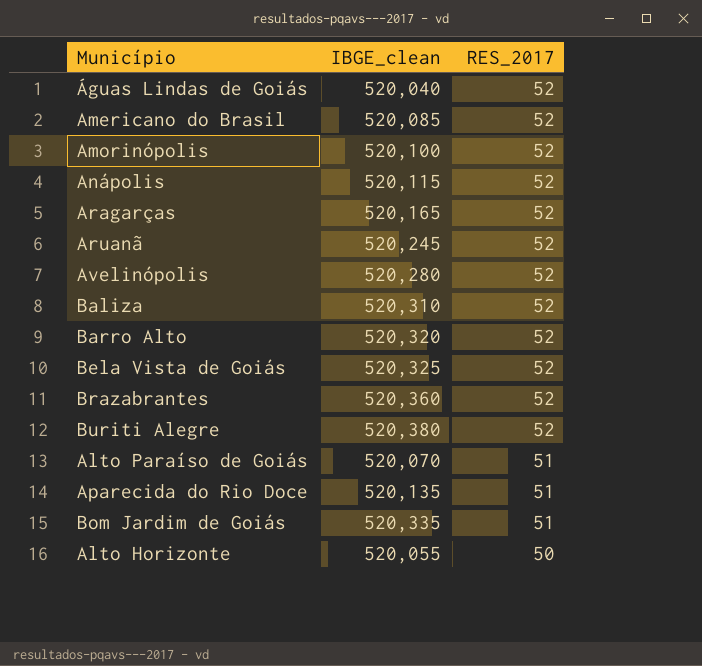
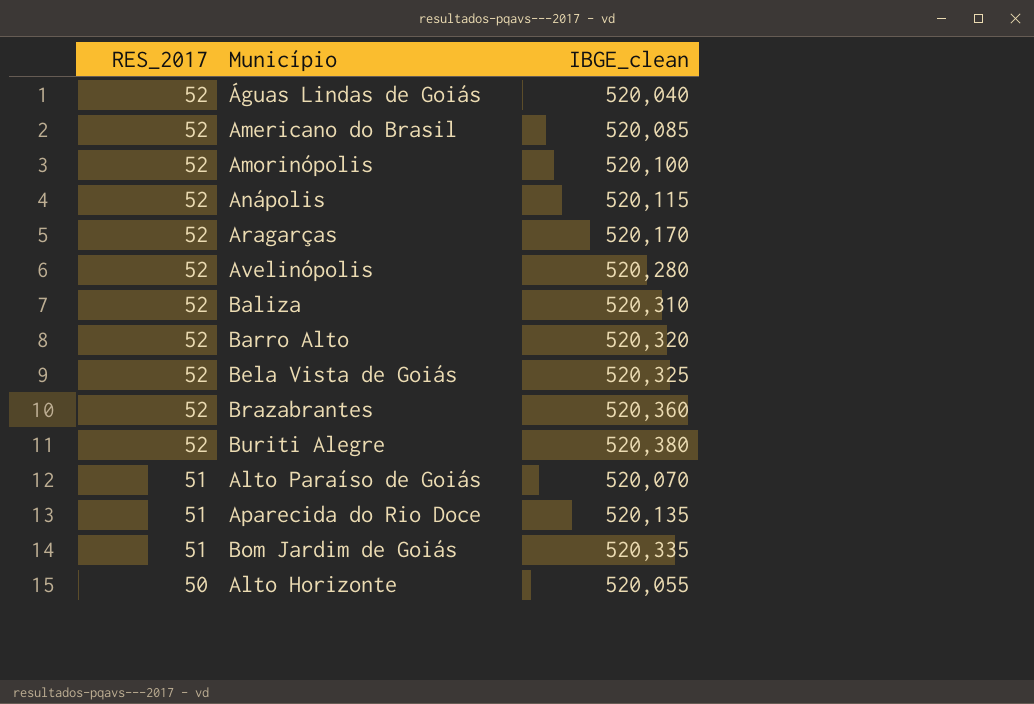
column RES_2017 | position: 3 -> 1
row Aruanã: 520,245 | 52 -> none
Aragarças | IBGE_clean: 520,165 -> 520,170

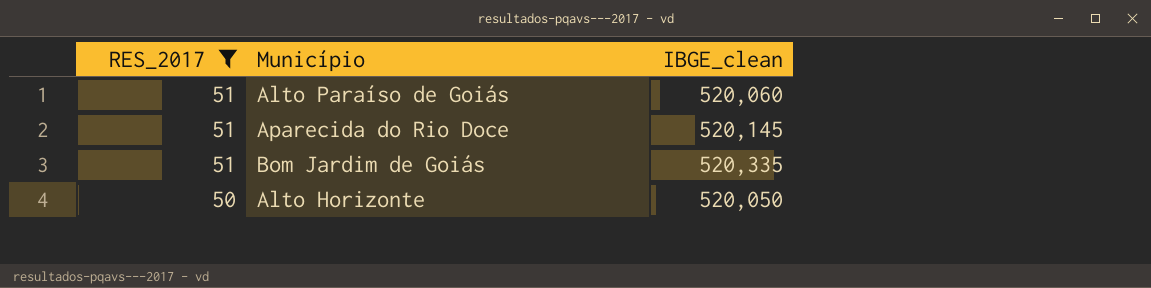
filter: none -> RES_2017 != 52
Alto Paraíso de Goiás | IBGE_clean: 520,070 -> 520,060
Aparecida do Rio Doce | IBGE_clean: 520,135 -> 520,145
Alto Horizonte | IBGE_clean: 520,055 -> 520,050

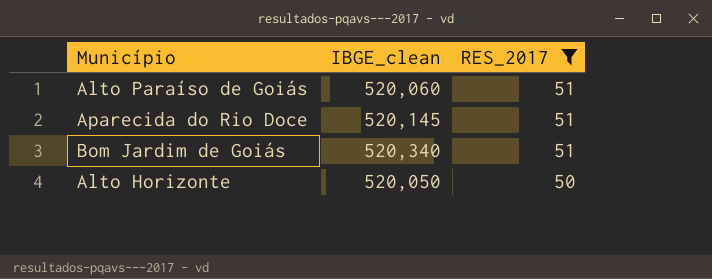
column RES_2017 | position: 1 -> 3
Bom Jardim de Goiás | IBGE_clean: 520,335 -> 520,340

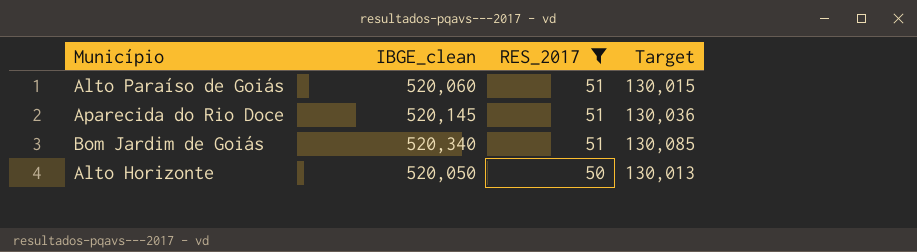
column Target | formula: none -> [IBGE_clean] * 0.25

